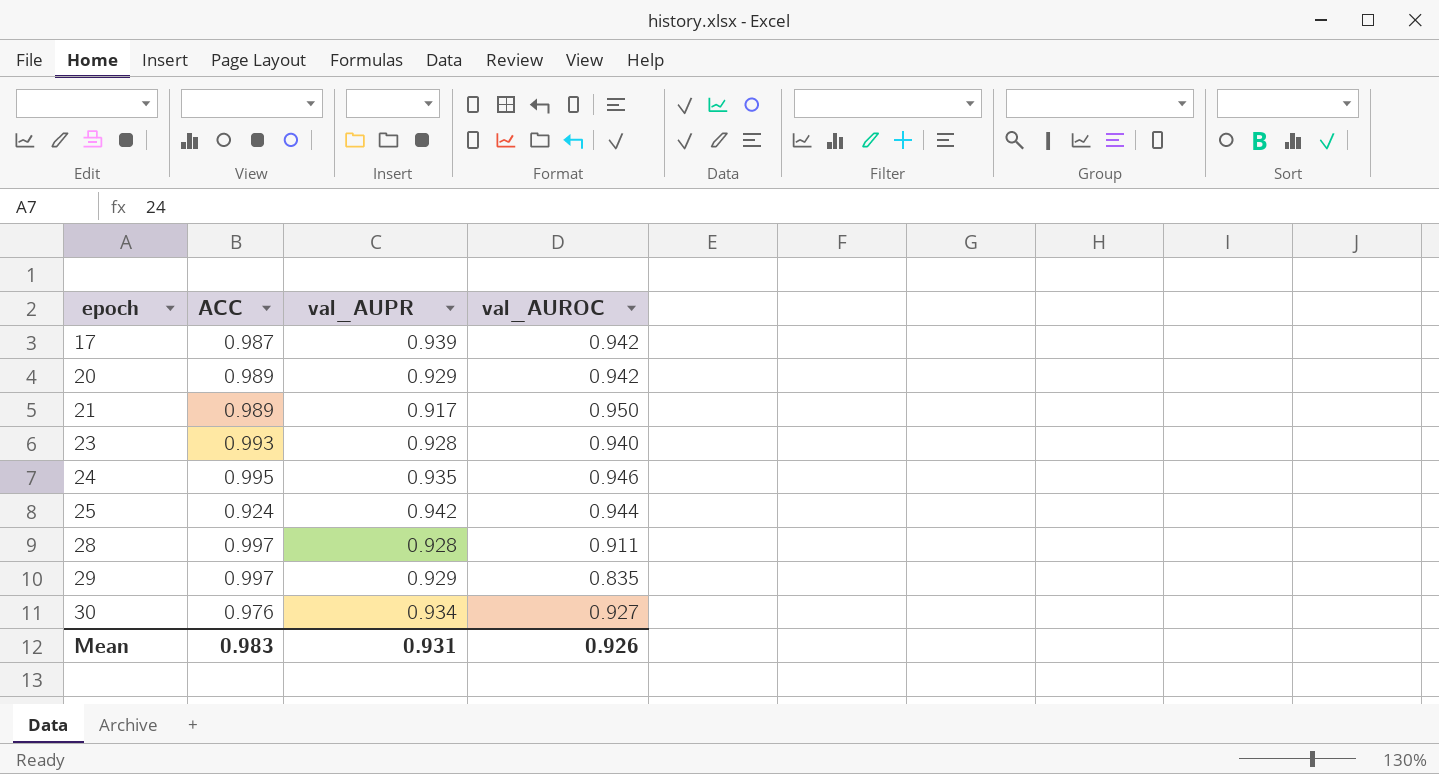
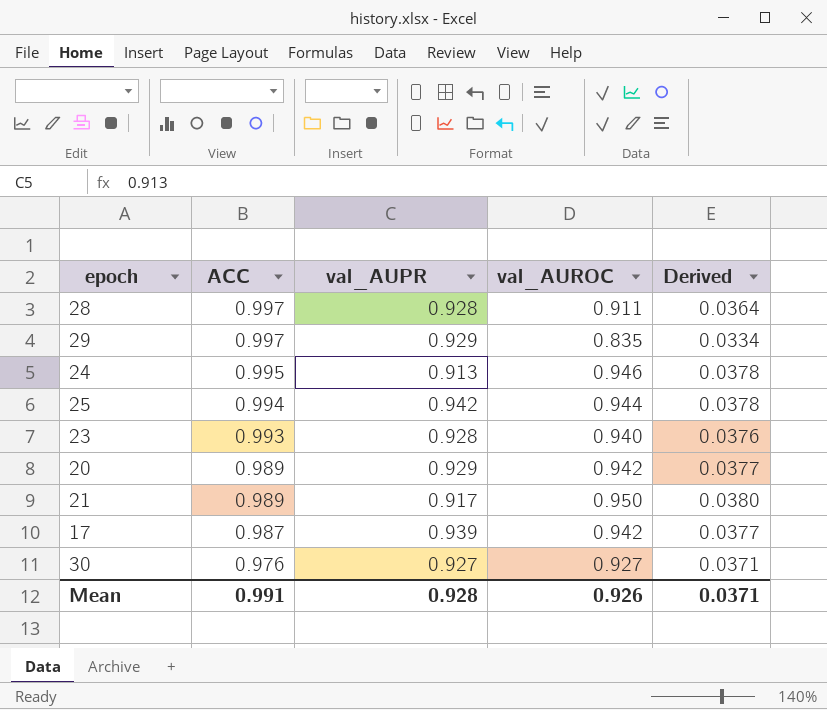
row order: epoch ascending -> ACC descending
column Derived | formula: none -> [val_AUROC] * 0.04
24 | val_AUPR: 0.935 -> 0.913
25 | ACC: 0.924 -> 0.994
30 | val_AUPR: 0.934 -> 0.927
Mean | ACC: 0.983 -> 0.991
Mean | val_AUPR: 0.931 -> 0.928

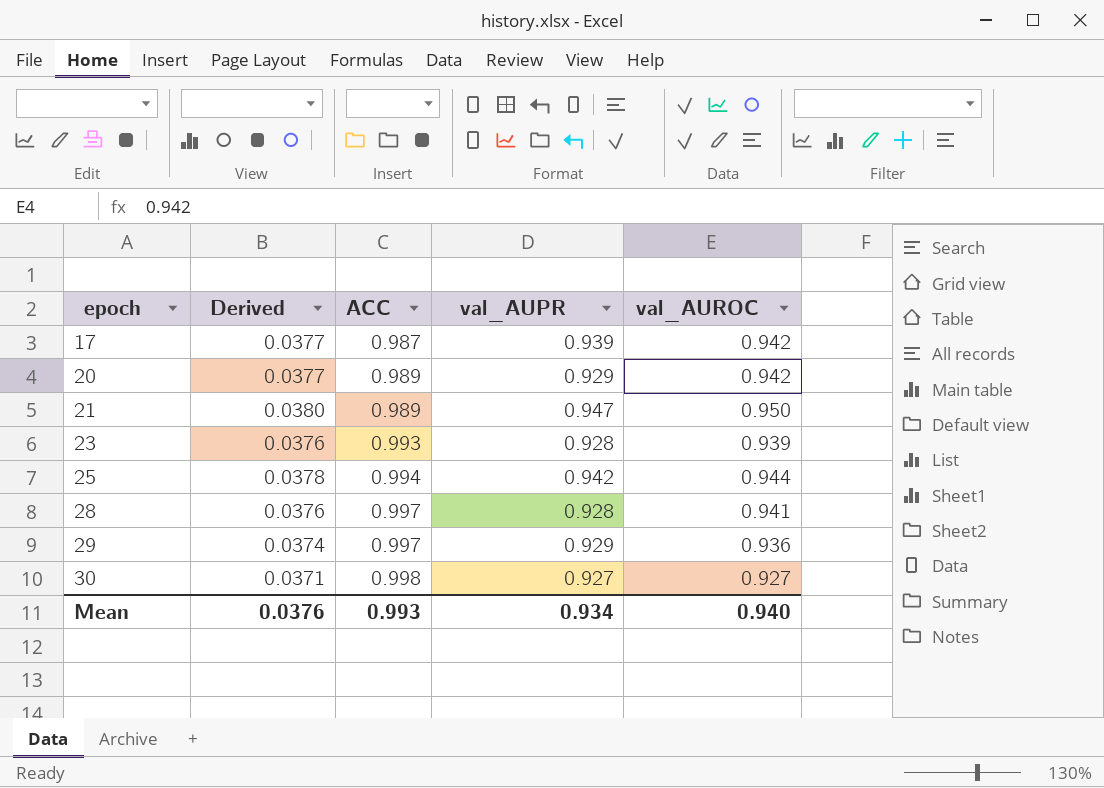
row order: ACC descending -> epoch ascending
column Derived | position: 5 -> 2
row 24: 0.995 | 0.913 | 0.946 | 0.0378 -> none
21 | val_AUPR: 0.917 -> 0.947
23 | val_AUROC: 0.940 -> 0.939
28 | Derived: 0.0364 -> 0.0376
28 | val_AUROC: 0.911 -> 0.941
29 | Derived: 0.0334 -> 0.0374
29 | val_AUROC: 0.835 -> 0.936
30 | ACC: 0.976 -> 0.998
Mean | Derived: 0.0371 -> 0.0376
Mean | ACC: 0.991 -> 0.993
Mean | val_AUPR: 0.928 -> 0.934
Mean | val_AUROC: 0.926 -> 0.940

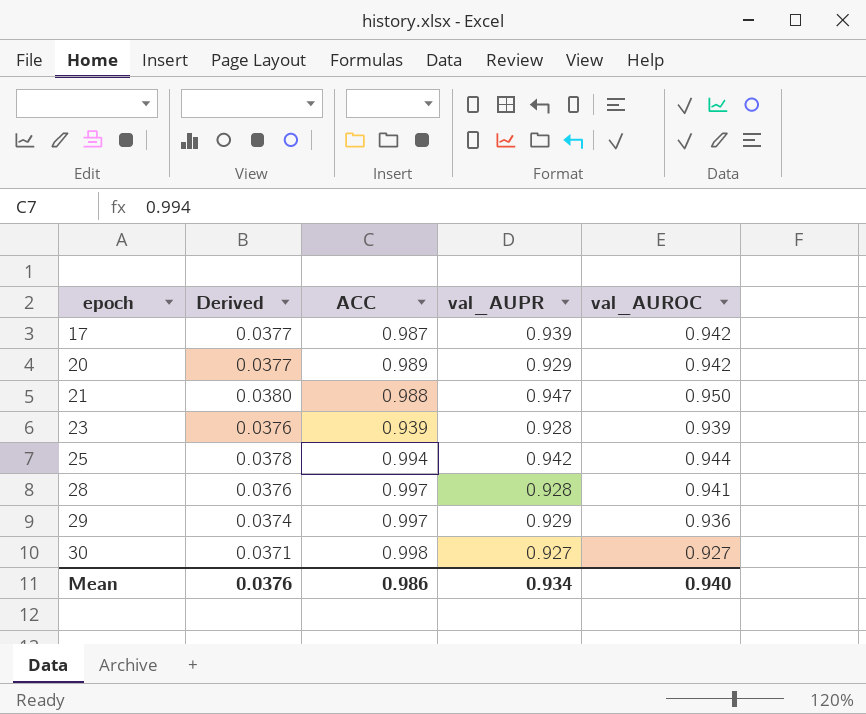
21 | ACC: 0.989 -> 0.988
23 | ACC: 0.993 -> 0.939
Mean | ACC: 0.993 -> 0.986

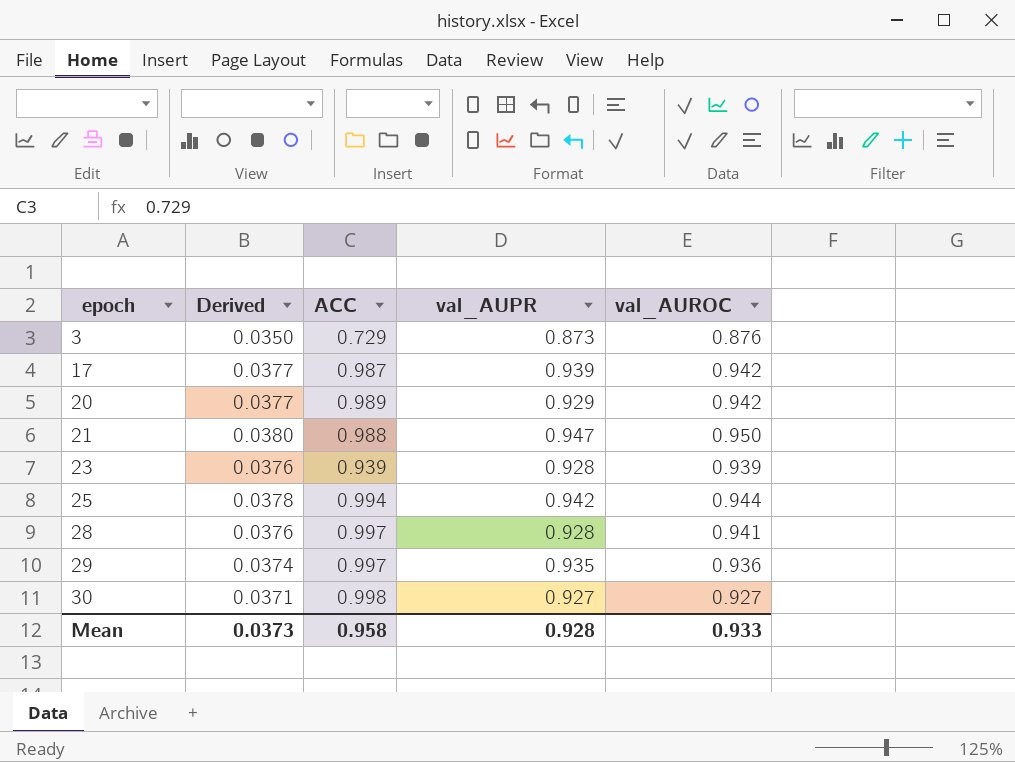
row 3: none -> 0.0350 | 0.729 | 0.873 | 0.876
29 | val_AUPR: 0.929 -> 0.935
Mean | Derived: 0.0376 -> 0.0373
Mean | ACC: 0.986 -> 0.958
Mean | val_AUPR: 0.934 -> 0.928
Mean | val_AUROC: 0.940 -> 0.933

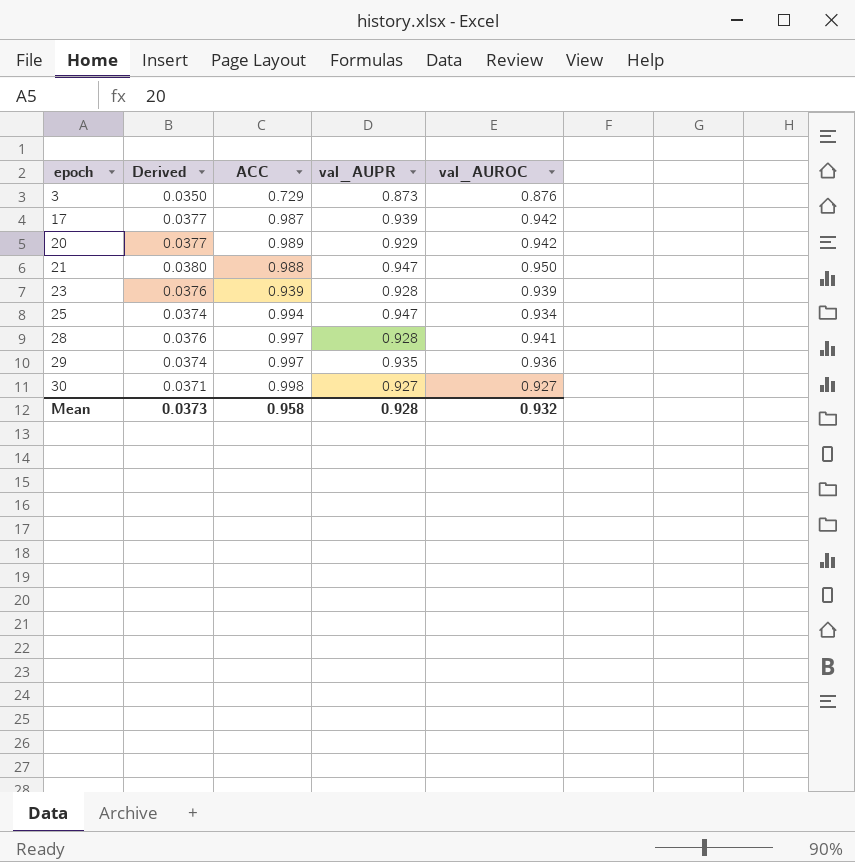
25 | Derived: 0.0378 -> 0.0374
25 | val_AUPR: 0.942 -> 0.947
25 | val_AUROC: 0.944 -> 0.934
Mean | val_AUROC: 0.933 -> 0.932

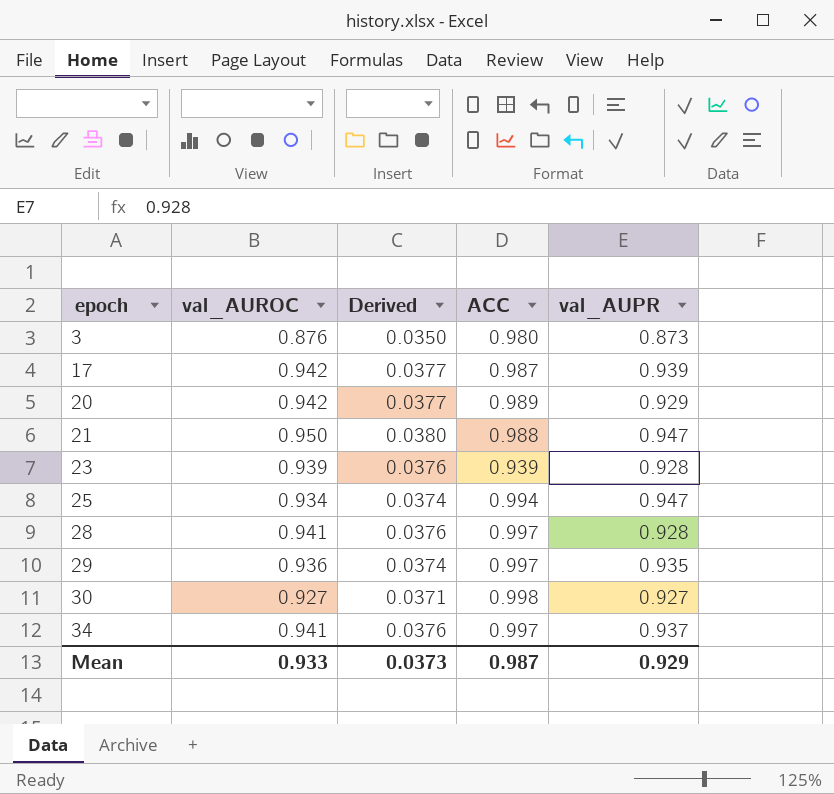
column val_AUROC | position: 5 -> 2
3 | ACC: 0.729 -> 0.980
row 34: none -> 0.941 | 0.0376 | 0.997 | 0.937
Mean | val_AUROC: 0.932 -> 0.933
Mean | ACC: 0.958 -> 0.987
Mean | val_AUPR: 0.928 -> 0.929

